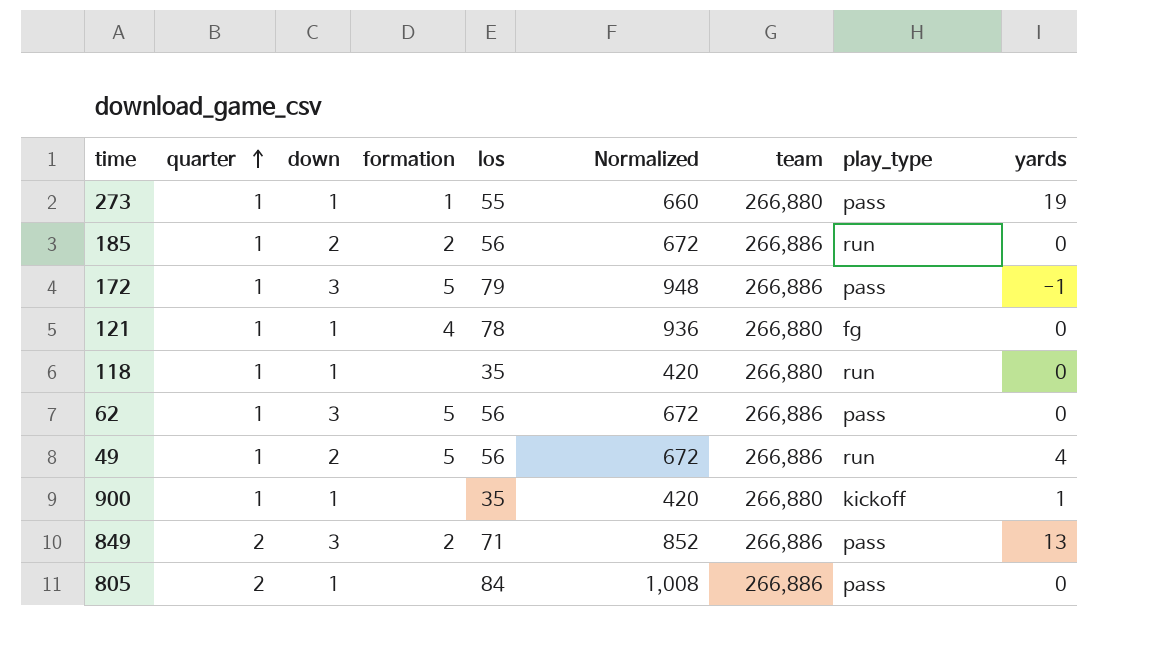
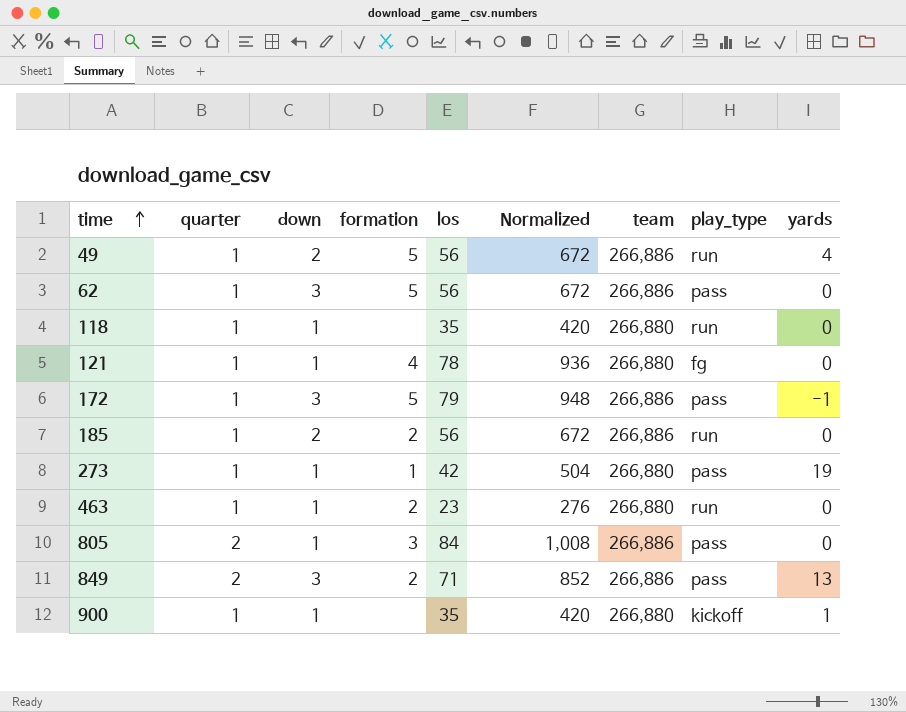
row order: quarter ascending -> time ascending
273 | los: 55 -> 42
273 | Normalized: 660 -> 504
row 463: none -> 1 | 1 | 2 | 23 | 276 | 266,880 | run | 0
805 | formation: none -> 3

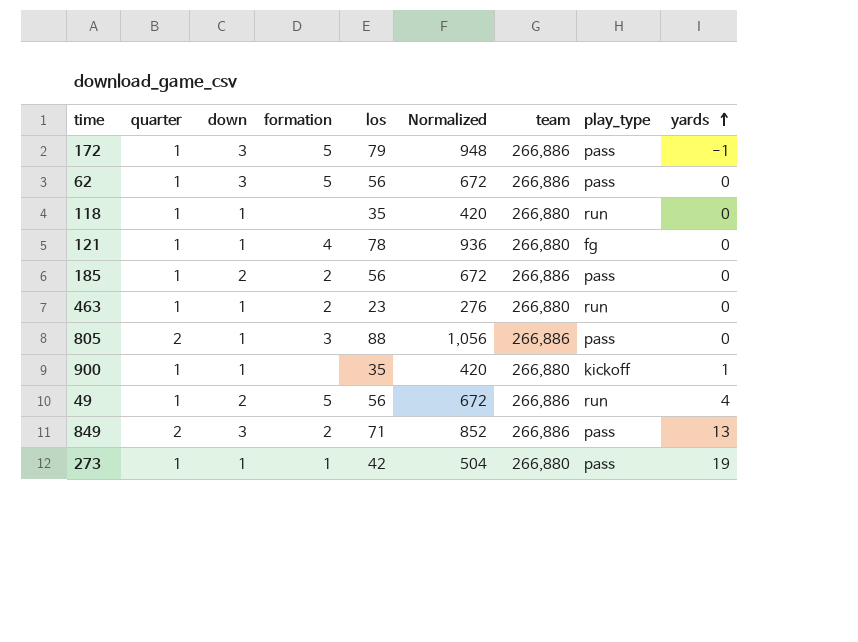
row order: time ascending -> yards ascending
185 | play_type: run -> pass
805 | los: 84 -> 88
805 | Normalized: 1,008 -> 1,056

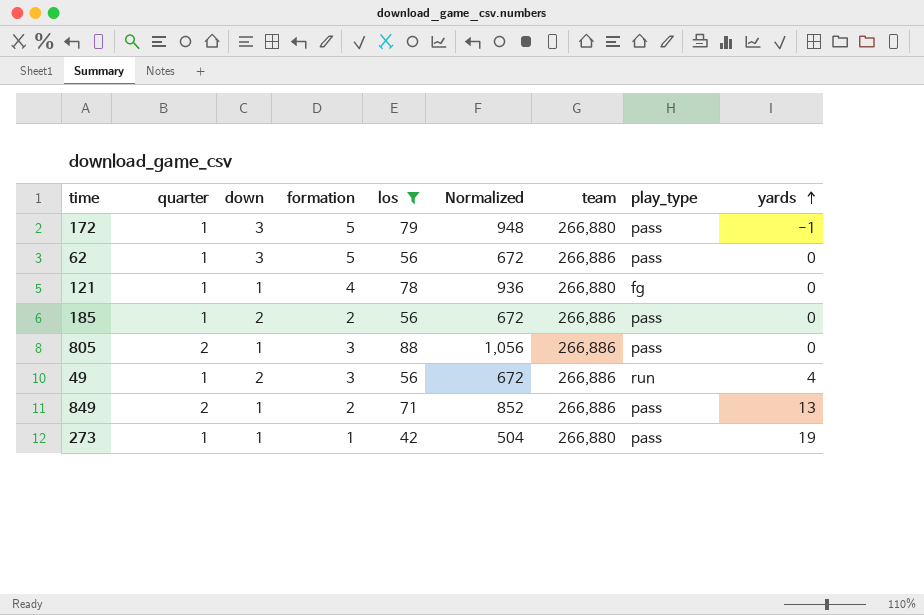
filter: none -> los >= 42
172 | team: 266,886 -> 266,880
49 | formation: 5 -> 3
849 | down: 3 -> 1

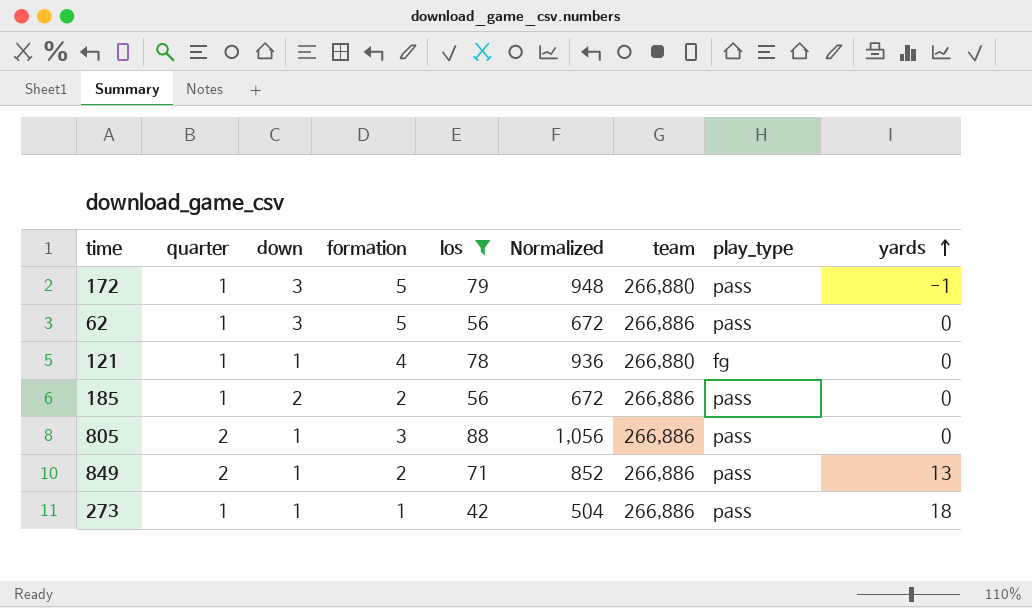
row 49: 1 | 2 | 3 | 56 | 672 | 266,886 | run | 4 -> none
273 | team: 266,880 -> 266,886
273 | yards: 19 -> 18

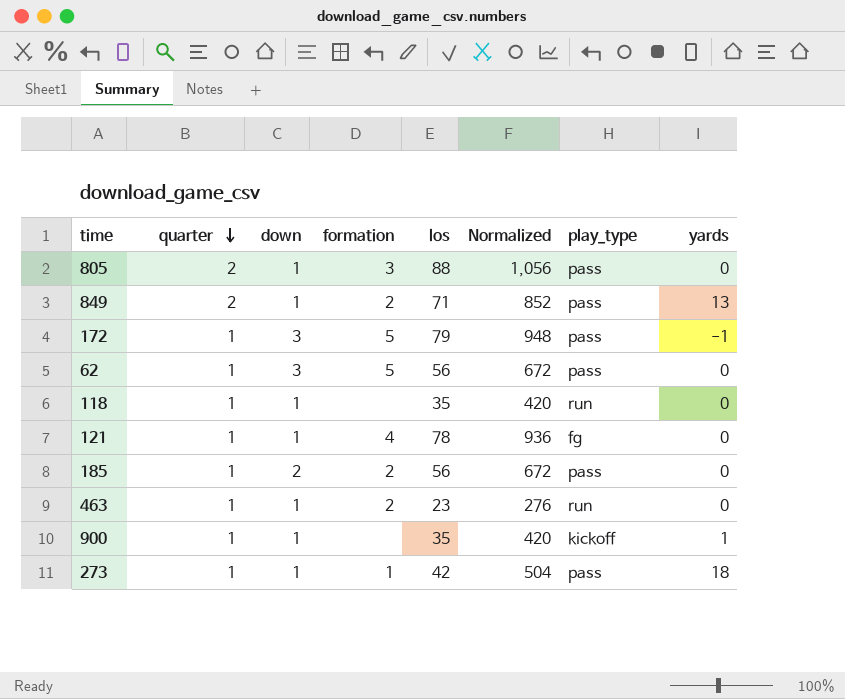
filter: los >= 42 -> none
row order: yards ascending -> quarter descending
column team | position: 7 -> none

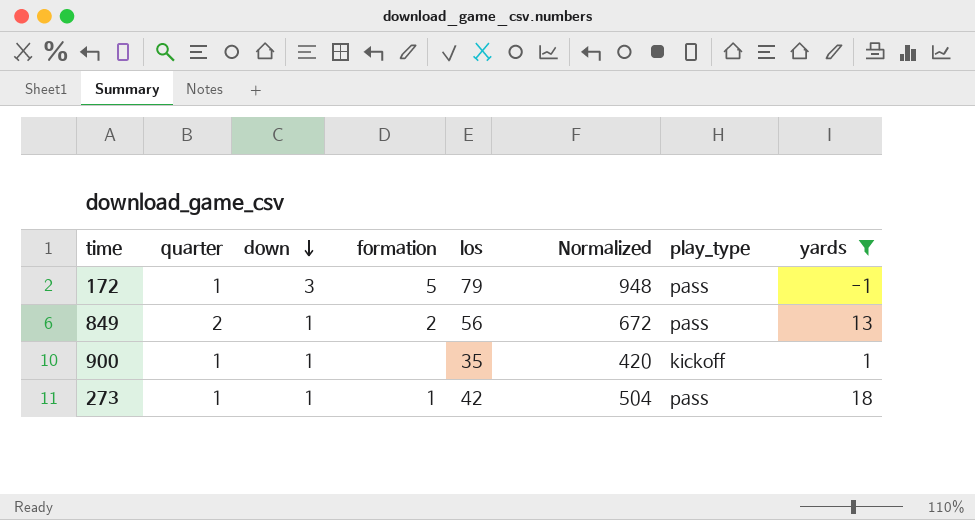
filter: none -> yards != 0
row order: quarter descending -> down descending
849 | los: 71 -> 56
849 | Normalized: 852 -> 672

